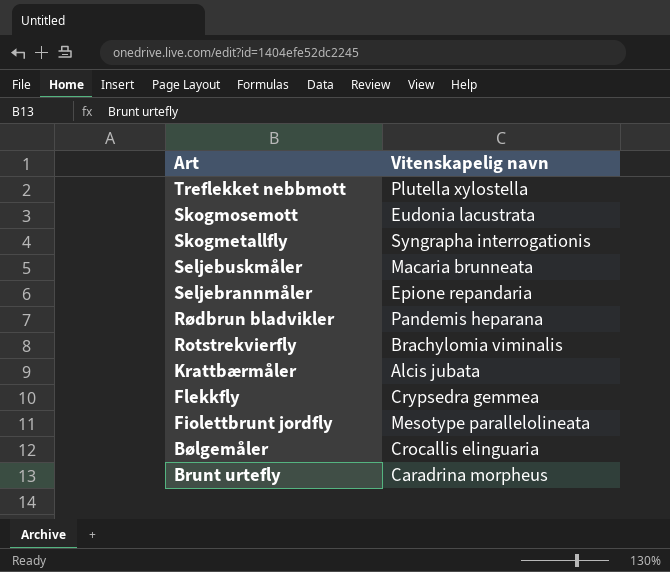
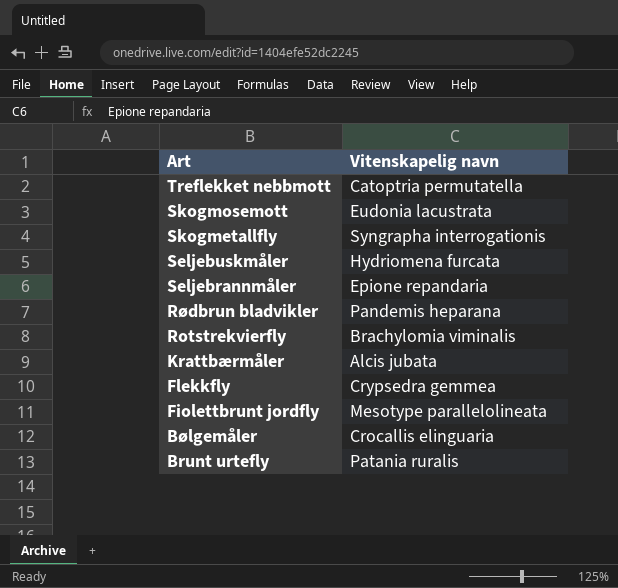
Treflekket nebbmott | Vitenskapelig navn: Plutella xylostella -> Catoptria permutatella
Seljebuskmåler | Vitenskapelig navn: Macaria brunneata -> Hydriomena furcata
Brunt urtefly | Vitenskapelig navn: Caradrina morpheus -> Patania ruralis

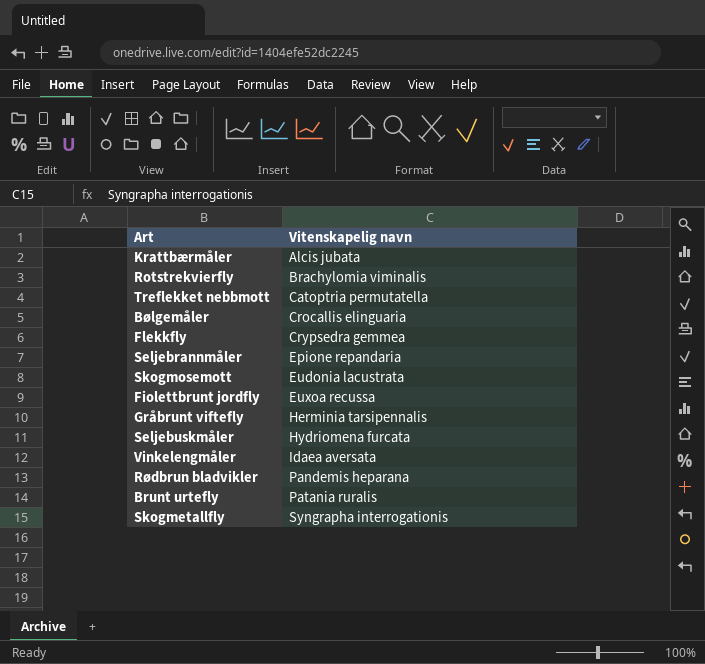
row order: Art descending -> Vitenskapelig navn ascending
Fiolettbrunt jordfly | Vitenskapelig navn: Mesotype parallelolineata -> Euxoa recussa
row Gråbrunt viftefly: none -> Herminia tarsipennalis
row Vinkelengmåler: none -> Idaea aversata

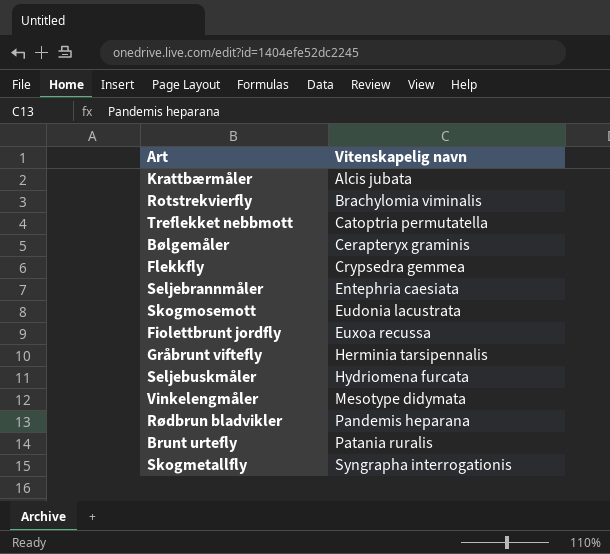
Bølgemåler | Vitenskapelig navn: Crocallis elinguaria -> Cerapteryx graminis
Seljebrannmåler | Vitenskapelig navn: Epione repandaria -> Entephria caesiata
Vinkelengmåler | Vitenskapelig navn: Idaea aversata -> Mesotype didymata

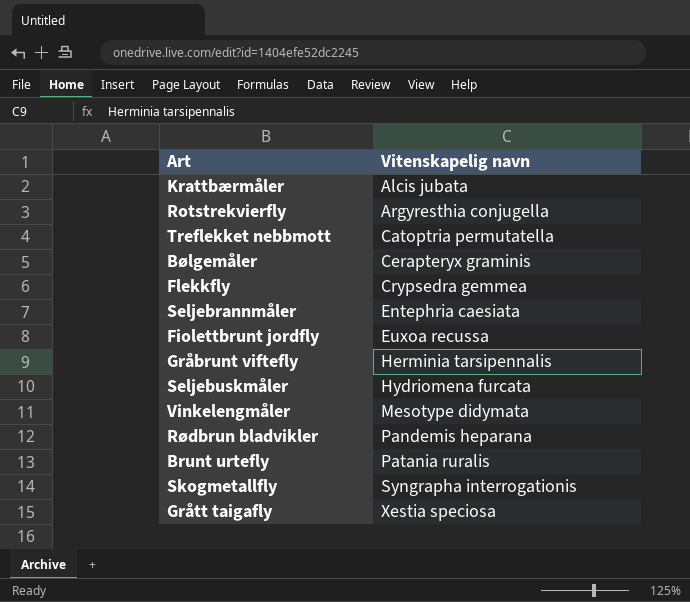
row Skogmosemott: Eudonia lacustrata -> none
Rotstrekvierfly | Vitenskapelig navn: Brachylomia viminalis -> Argyresthia conjugella
row Grått taigafly: none -> Xestia speciosa

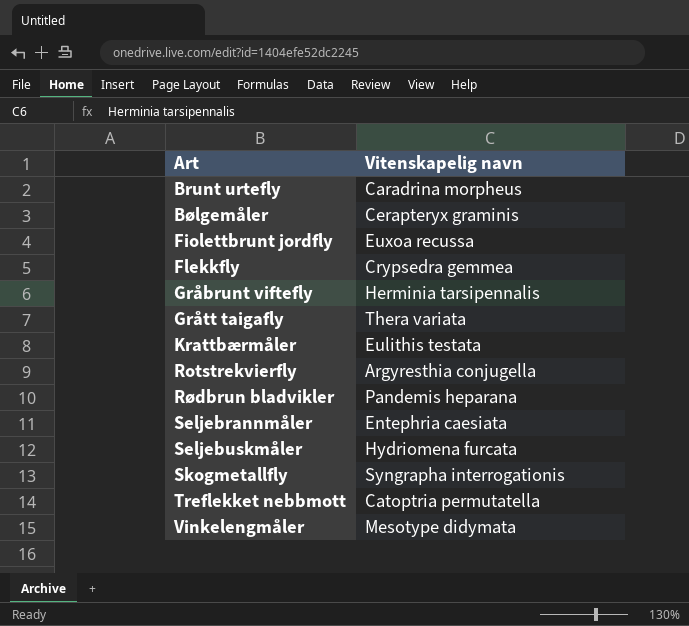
row order: Vitenskapelig navn ascending -> Art ascending
Brunt urtefly | Vitenskapelig navn: Patania ruralis -> Caradrina morpheus
Grått taigafly | Vitenskapelig navn: Xestia speciosa -> Thera variata
Krattbærmåler | Vitenskapelig navn: Alcis jubata -> Eulithis testata

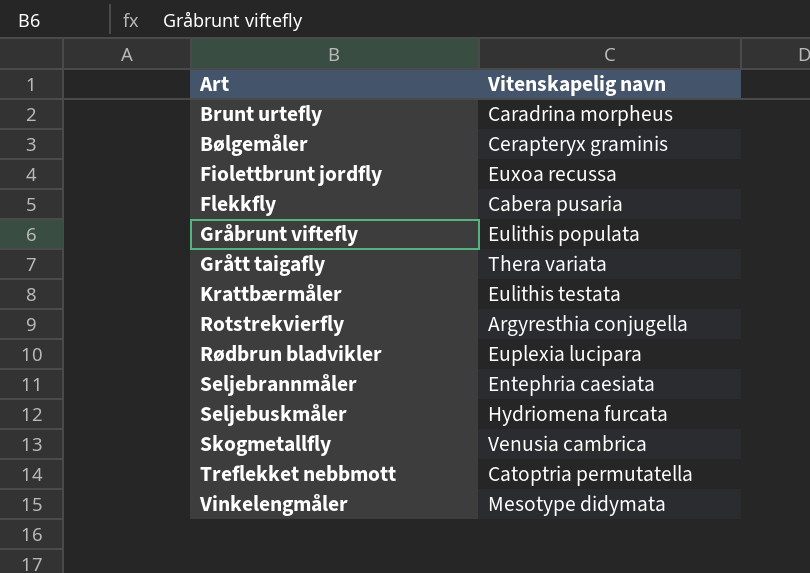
Flekkfly | Vitenskapelig navn: Crypsedra gemmea -> Cabera pusaria
Gråbrunt viftefly | Vitenskapelig navn: Herminia tarsipennalis -> Eulithis populata
Rødbrun bladvikler | Vitenskapelig navn: Pandemis heparana -> Euplexia lucipara
Skogmetallfly | Vitenskapelig navn: Syngrapha interrogationis -> Venusia cambrica

